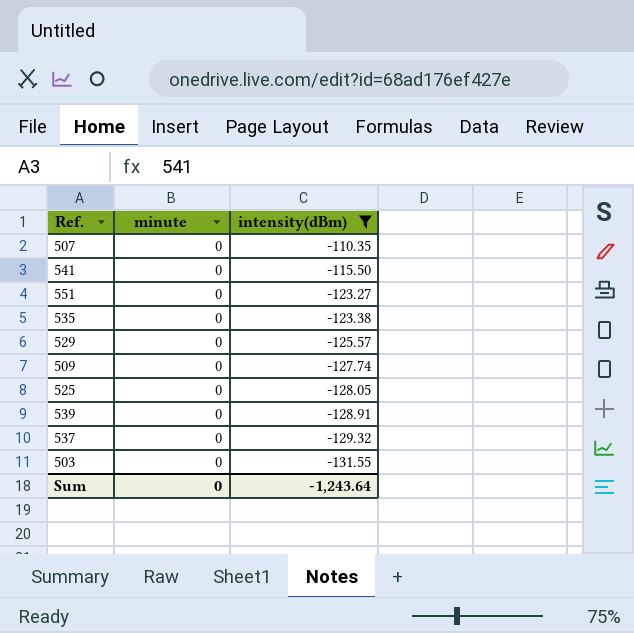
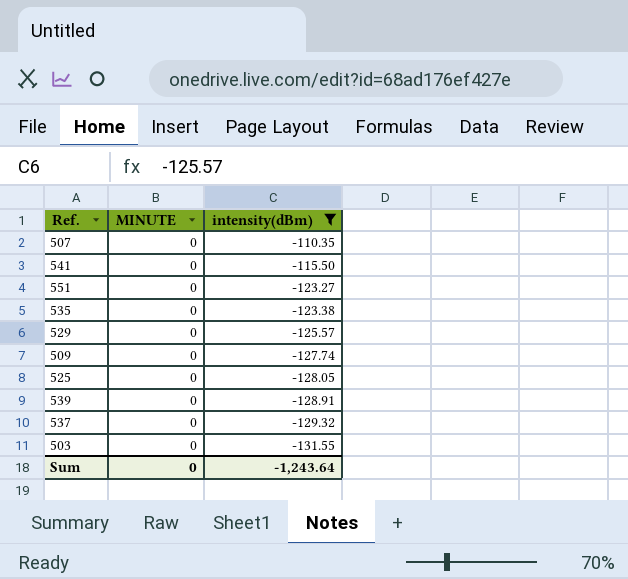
column name: minute -> MINUTE

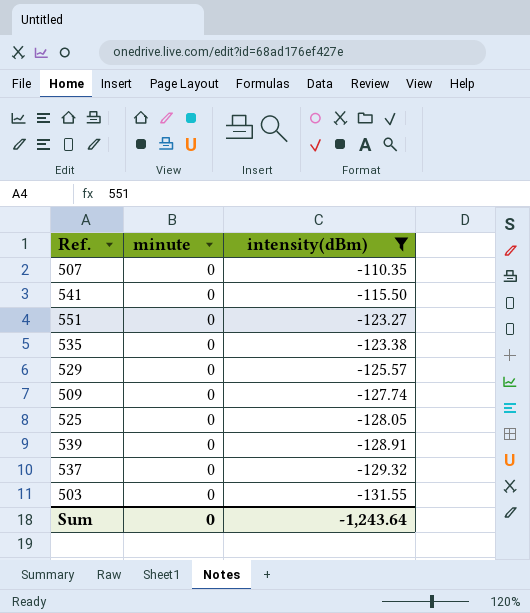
column name: MINUTE -> minute

